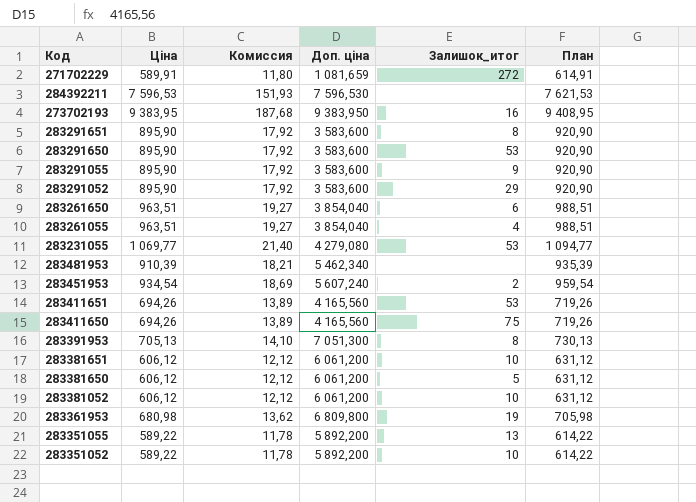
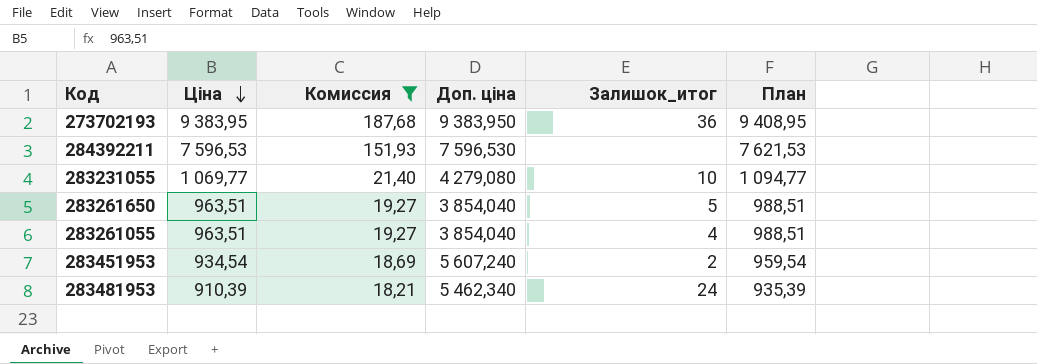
filter: none -> Комиссия >= 18,21
row order: none -> Ціна descending
273702193 | Залишок_итог: 16 -> 36
283231055 | Залишок_итог: 53 -> 10
283261650 | Залишок_итог: 6 -> 5
283481953 | Залишок_итог: none -> 24

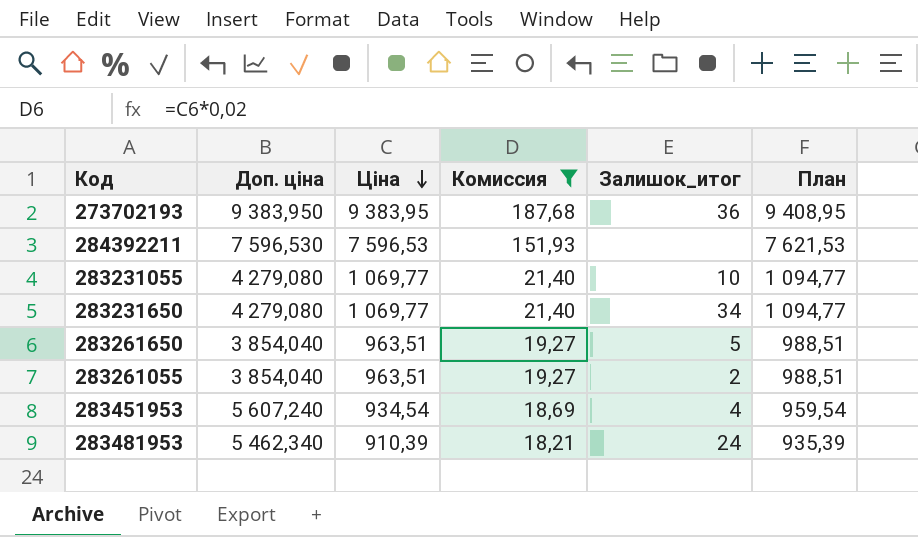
column Доп. ціна | position: 4 -> 2
row 283231650: none -> 4 279,080 | 1 069,77 | 21,40 | 34 | 1 094,77
283261055 | Залишок_итог: 4 -> 2
283451953 | Залишок_итог: 2 -> 4

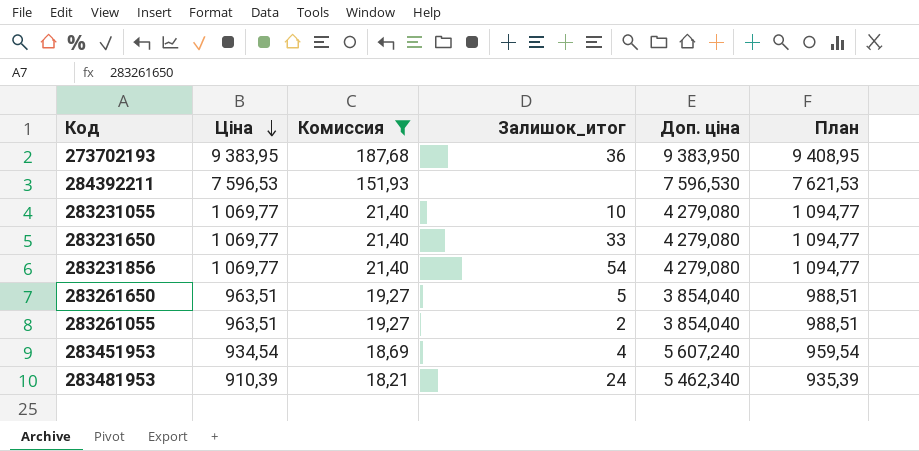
column Доп. ціна | position: 2 -> 5
283231650 | Залишок_итог: 34 -> 33
row 283231856: none -> 1 069,77 | 21,40 | 54 | 4 279,080 | 1 094,77

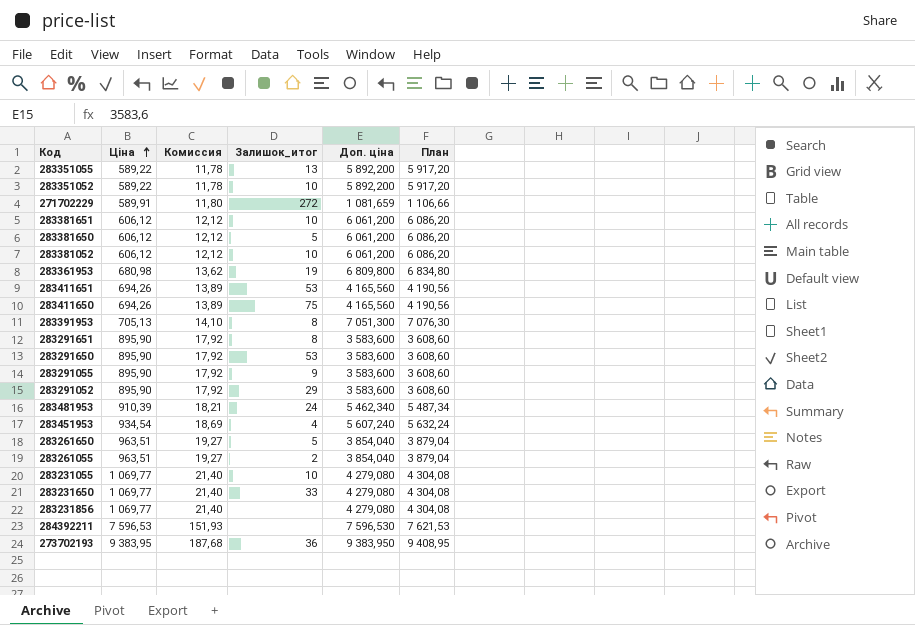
filter: Комиссия >= 18,21 -> none
row order: Ціна descending -> Ціна ascending
column План | formula: [Ціна] + 25 -> [Доп. ціна] + 25
283231856 | Залишок_итог: 54 -> none

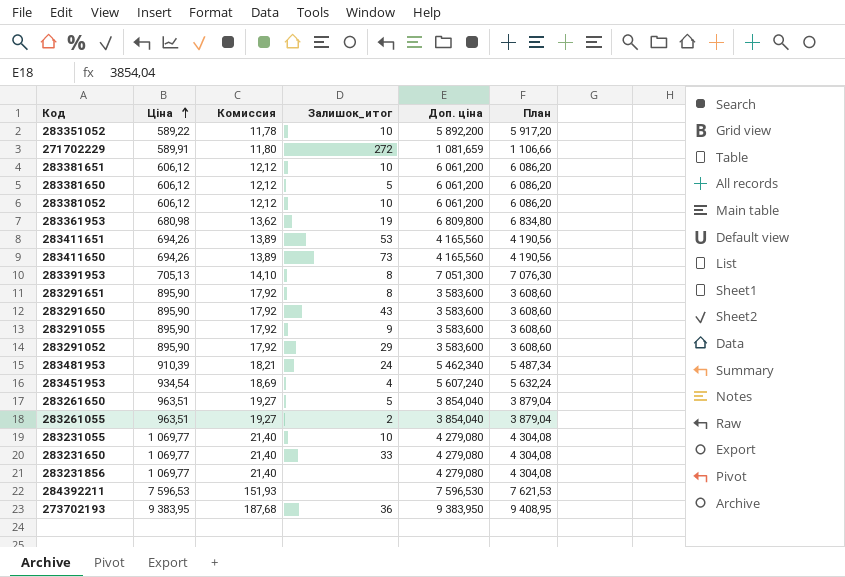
row 283351055: 589,22 | 11,78 | 13 | 5 892,200 | 5 917,20 -> none
283411650 | Залишок_итог: 75 -> 73
283291650 | Залишок_итог: 53 -> 43

